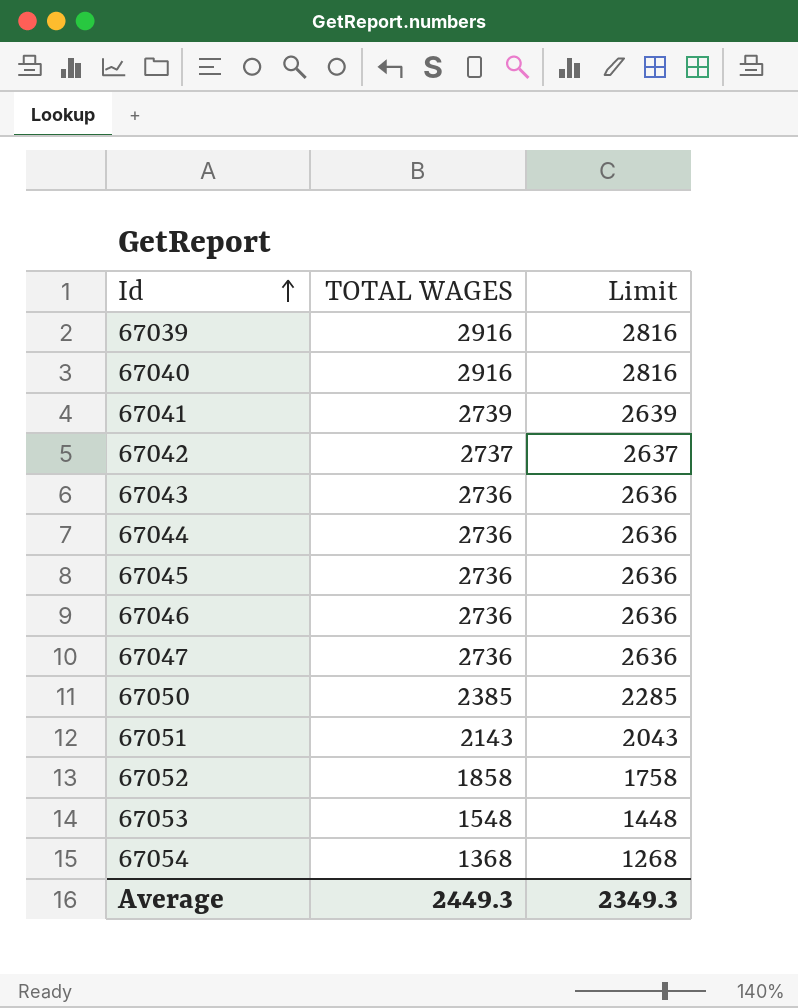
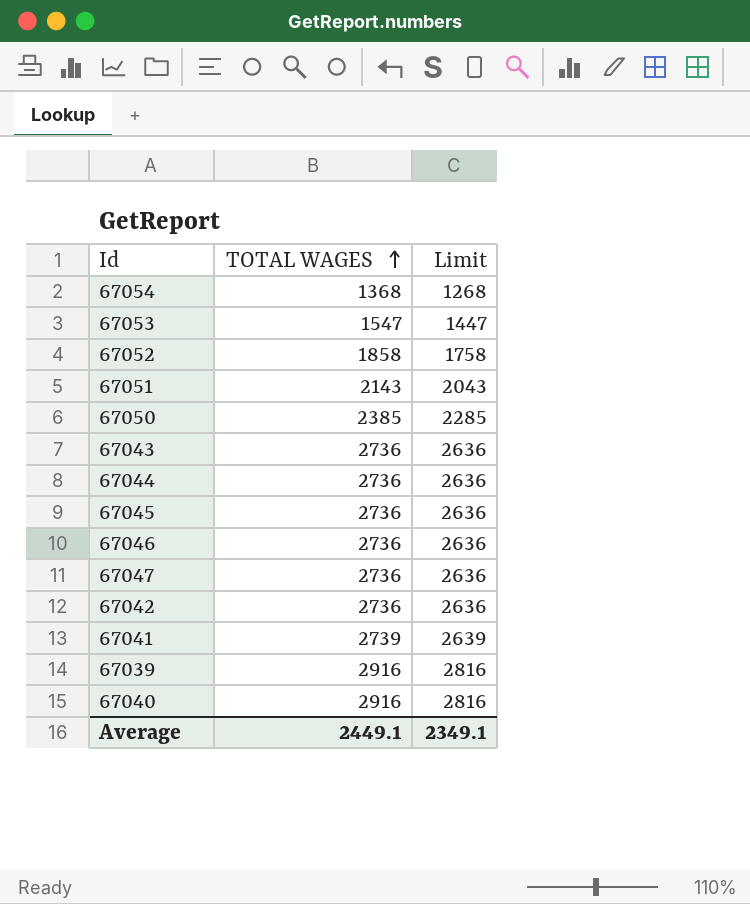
row order: Id ascending -> TOTAL WAGES ascending
67053 | TOTAL WAGES: 1548 -> 1547
67053 | Limit: 1448 -> 1447
67042 | TOTAL WAGES: 2737 -> 2736
67042 | Limit: 2637 -> 2636
Average | TOTAL WAGES: 2449.3 -> 2449.1
Average | Limit: 2349.3 -> 2349.1

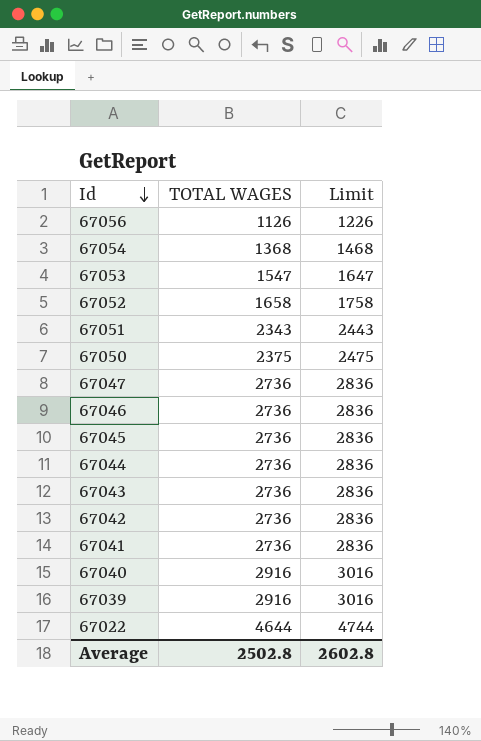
row order: TOTAL WAGES ascending -> Id descending
column Limit | formula: [TOTAL WAGES] - 100 -> [TOTAL WAGES] + 100
row 67056: none -> 1126 | 1226
67052 | TOTAL WAGES: 1858 -> 1658
67051 | TOTAL WAGES: 2143 -> 2343
67050 | TOTAL WAGES: 2385 -> 2375
67041 | TOTAL WAGES: 2739 -> 2736
row 67022: none -> 4644 | 4744
Average | TOTAL WAGES: 2449.1 -> 2502.8
Average | Limit: 2349.1 -> 2602.8

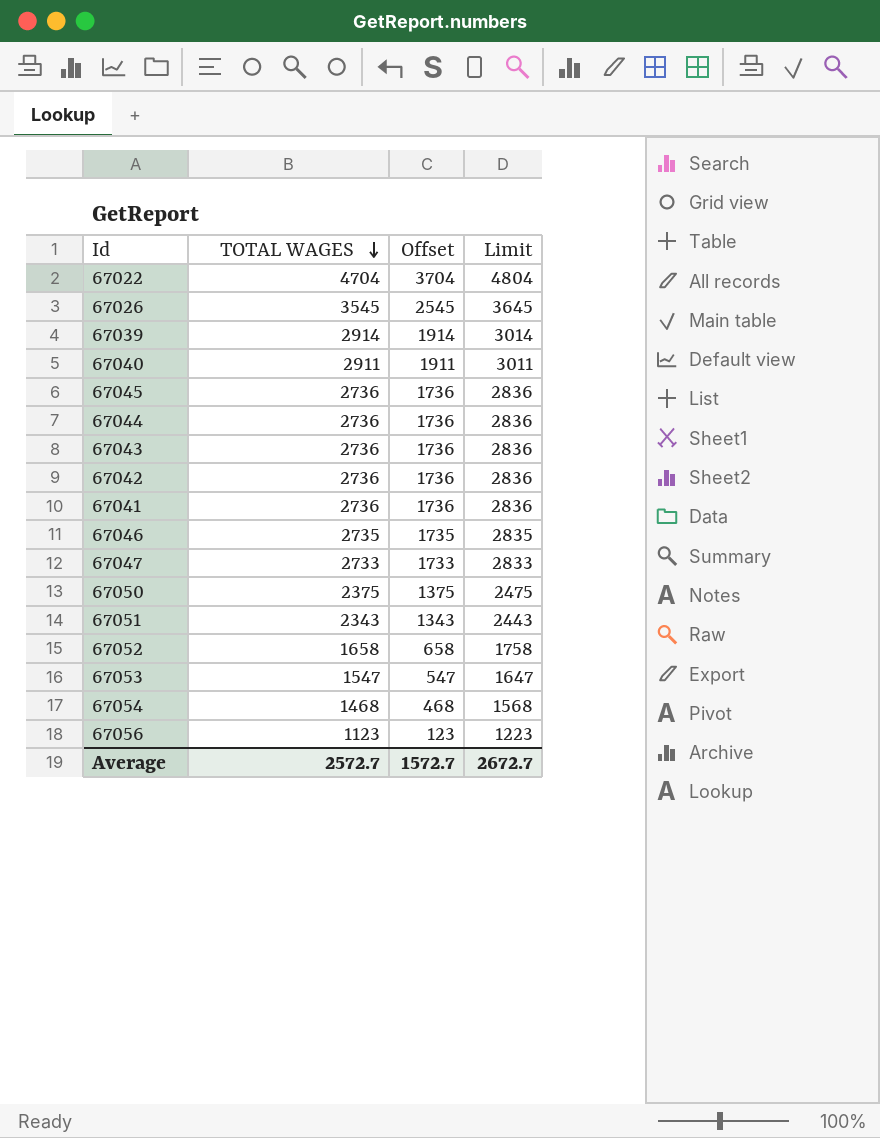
row order: Id descending -> TOTAL WAGES descending
column Offset | formula: none -> [TOTAL WAGES] - 1000
67022 | TOTAL WAGES: 4644 -> 4704
67022 | Limit: 4744 -> 4804
row 67026: none -> 3545 | 2545 | 3645
67039 | TOTAL WAGES: 2916 -> 2914
67039 | Limit: 3016 -> 3014
67040 | TOTAL WAGES: 2916 -> 2911
67040 | Limit: 3016 -> 3011
67046 | TOTAL WAGES: 2736 -> 2735
67046 | Limit: 2836 -> 2835
67047 | TOTAL WAGES: 2736 -> 2733
67047 | Limit: 2836 -> 2833
67054 | TOTAL WAGES: 1368 -> 1468
67054 | Limit: 1468 -> 1568
67056 | TOTAL WAGES: 1126 -> 1123
67056 | Limit: 1226 -> 1223
Average | TOTAL WAGES: 2502.8 -> 2572.7
Average | Limit: 2602.8 -> 2672.7

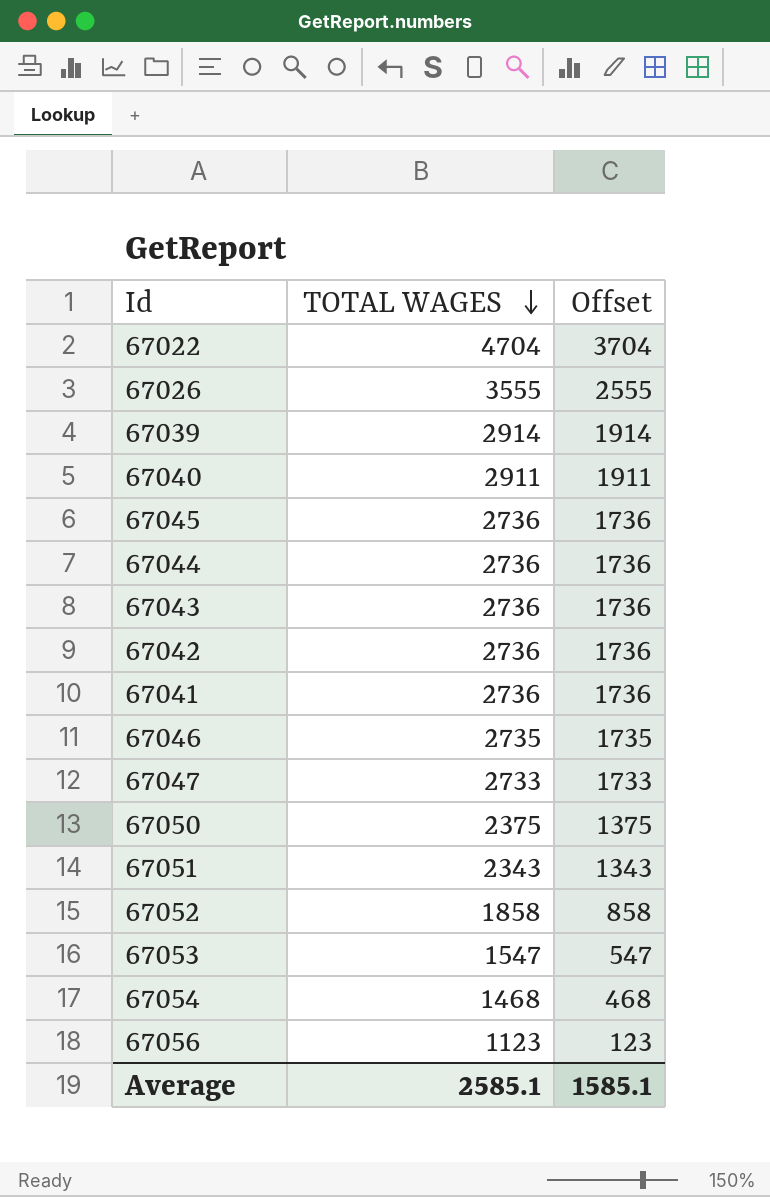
column Limit | formula: [TOTAL WAGES] + 100 -> none
67026 | TOTAL WAGES: 3545 -> 3555
67026 | Offset: 2545 -> 2555
67052 | TOTAL WAGES: 1658 -> 1858
67052 | Offset: 658 -> 858
Average | TOTAL WAGES: 2572.7 -> 2585.1
Average | Offset: 1572.7 -> 1585.1

